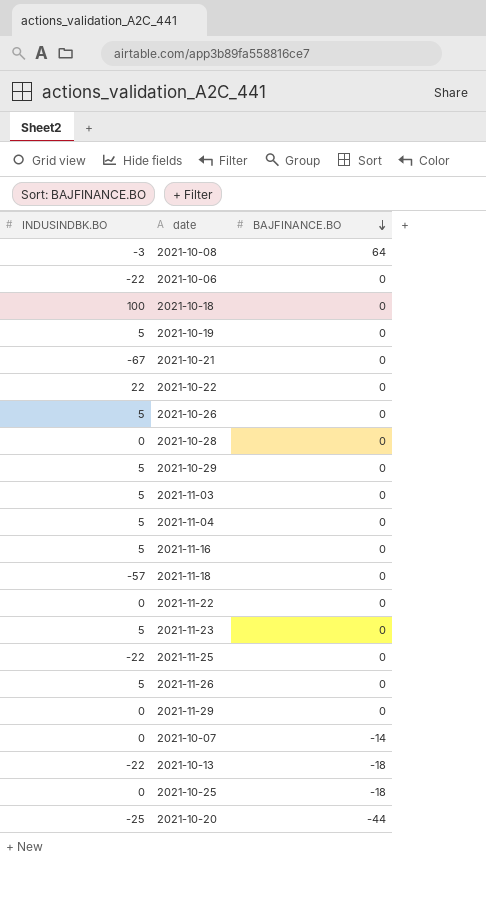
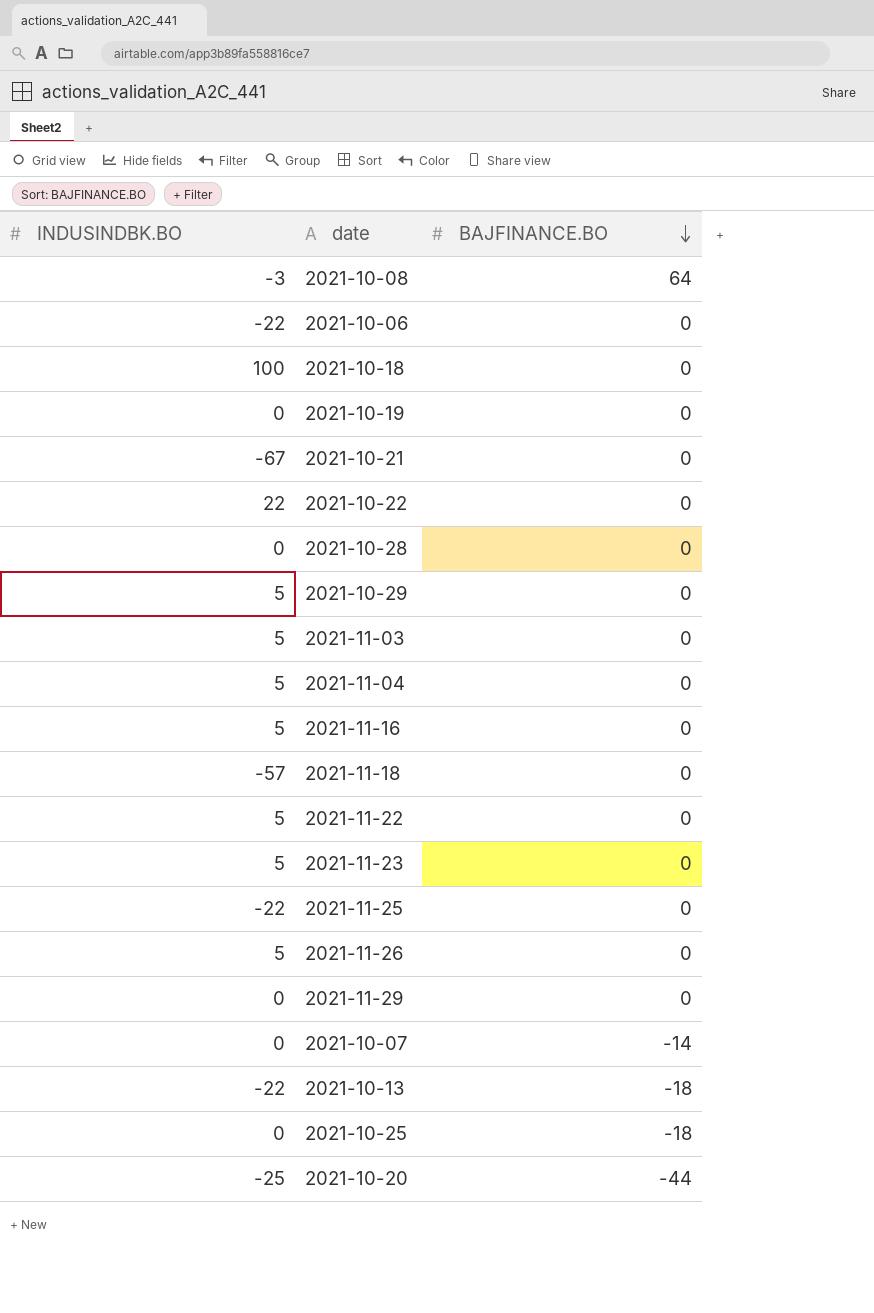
row 2021-10-26: 5 | 0 -> none
2021-10-19 | INDUSINDBK.BO: 5 -> 0
2021-11-22 | INDUSINDBK.BO: 0 -> 5

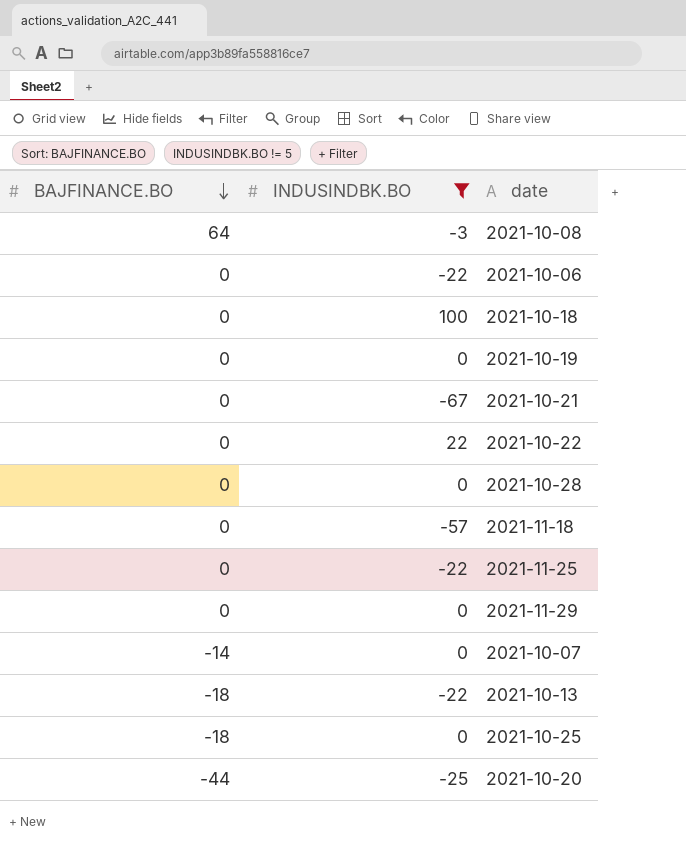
filter: none -> INDUSINDBK.BO != 5
column BAJFINANCE.BO | position: 3 -> 1

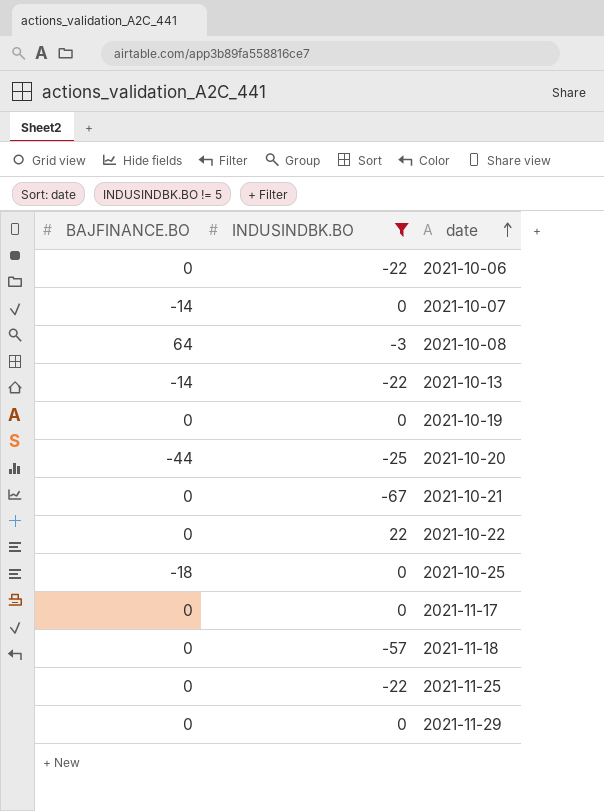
row order: BAJFINANCE.BO descending -> date ascending
row 2021-10-18: 0 | 100 -> none
row 2021-10-28: 0 | 0 -> none
2021-10-13 | BAJFINANCE.BO: -18 -> -14
row 2021-11-17: none -> 0 | 0

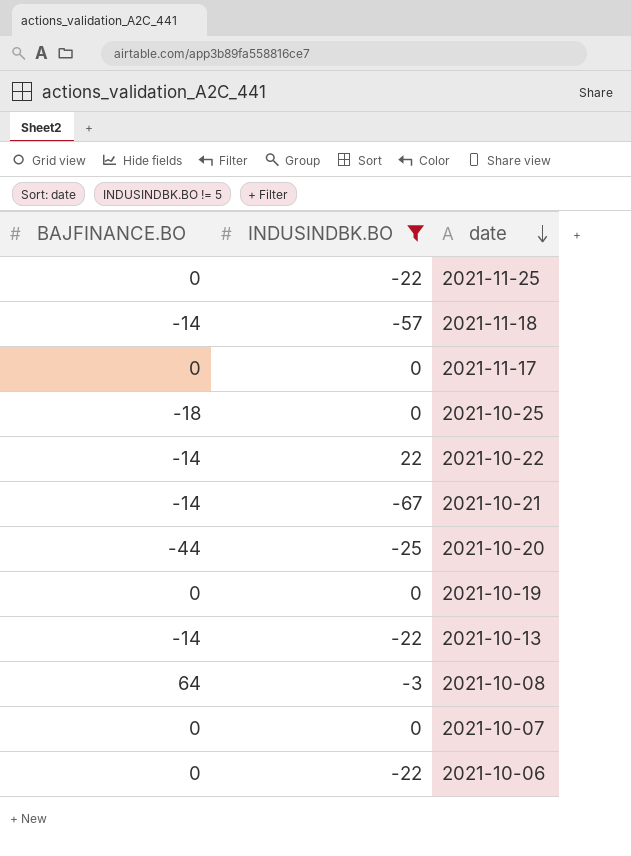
row order: date ascending -> date descending
row 2021-11-29: 0 | 0 -> none
2021-11-18 | BAJFINANCE.BO: 0 -> -14
2021-10-22 | BAJFINANCE.BO: 0 -> -14
2021-10-21 | BAJFINANCE.BO: 0 -> -14
2021-10-07 | BAJFINANCE.BO: -14 -> 0

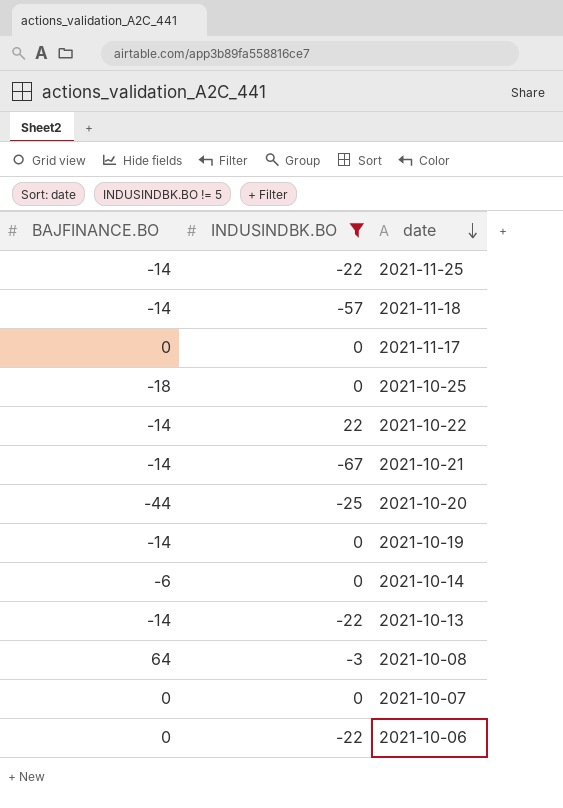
2021-11-25 | BAJFINANCE.BO: 0 -> -14
2021-10-19 | BAJFINANCE.BO: 0 -> -14
row 2021-10-14: none -> -6 | 0

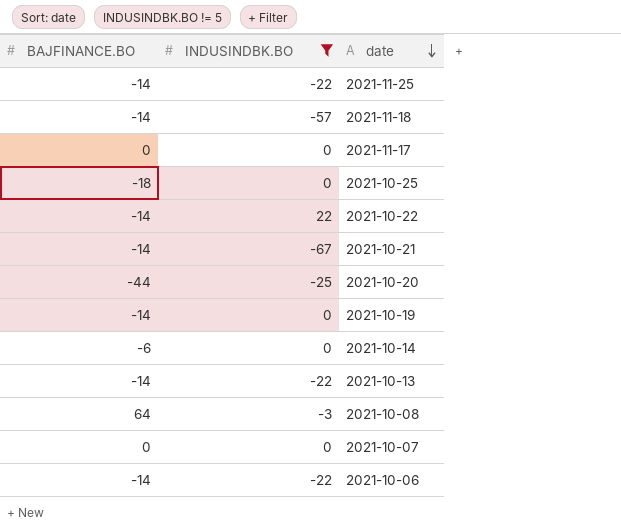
2021-10-06 | BAJFINANCE.BO: 0 -> -14

